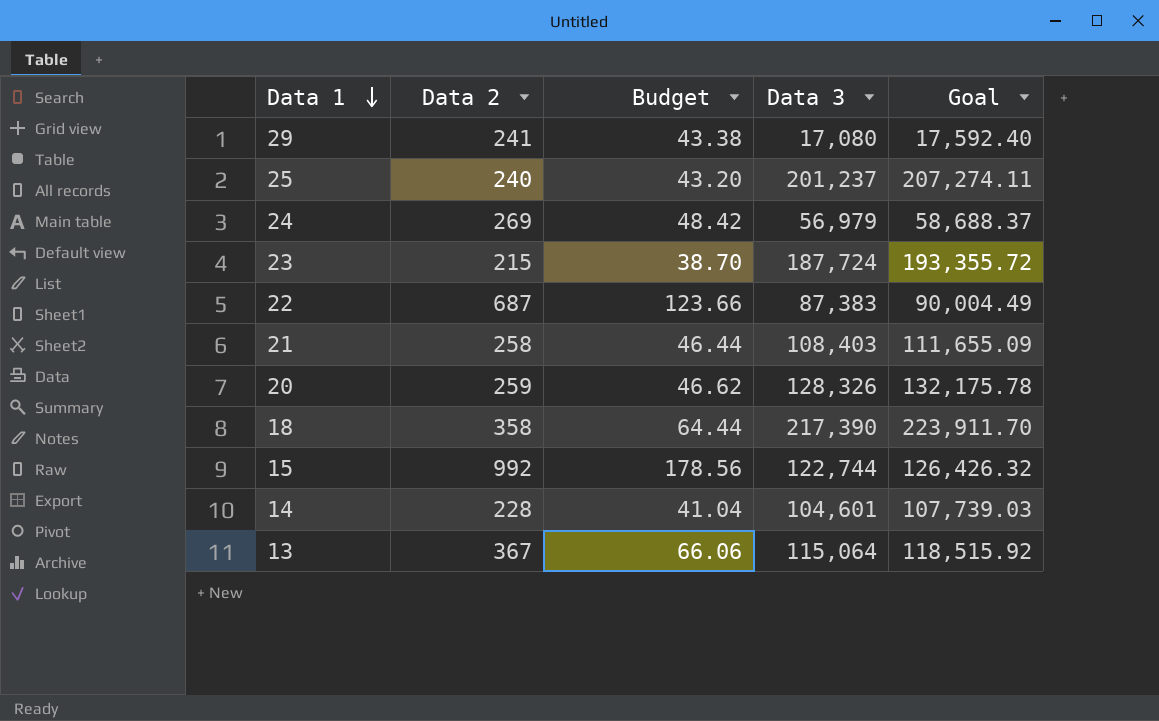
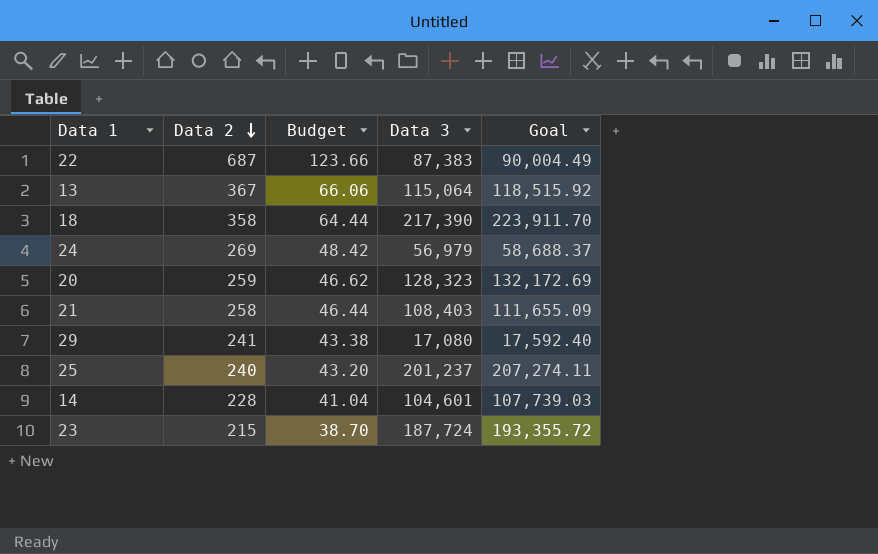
row order: Data 1 descending -> Data 2 descending
row 15: 992 | 178.56 | 122,744 | 126,426.32 -> none
20 | Data 3: 128,326 -> 128,323
20 | Goal: 132,175.78 -> 132,172.69

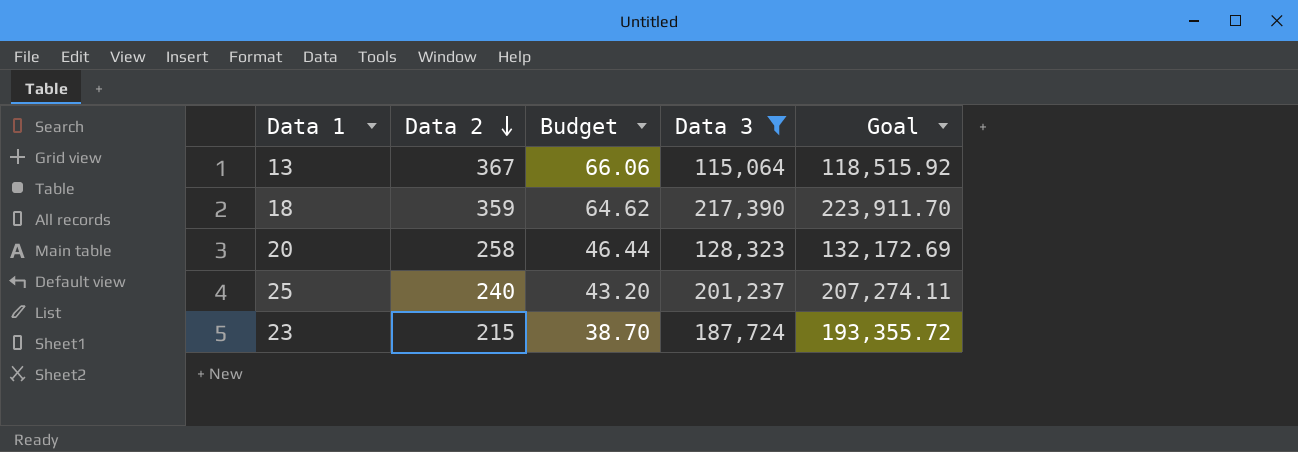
filter: none -> Data 3 >= 115,064
18 | Data 2: 358 -> 359
18 | Budget: 64.44 -> 64.62
20 | Data 2: 259 -> 258
20 | Budget: 46.62 -> 46.44

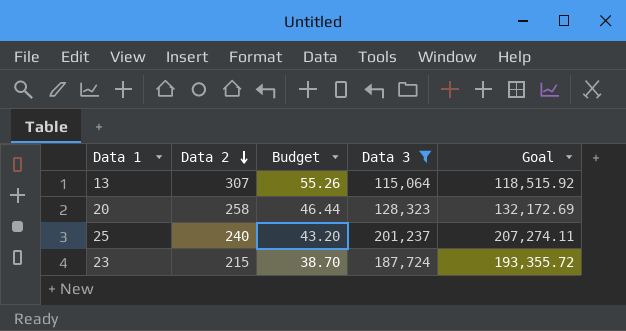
row 18: 359 | 64.62 | 217,390 | 223,911.70 -> none
13 | Data 2: 367 -> 307
13 | Budget: 66.06 -> 55.26

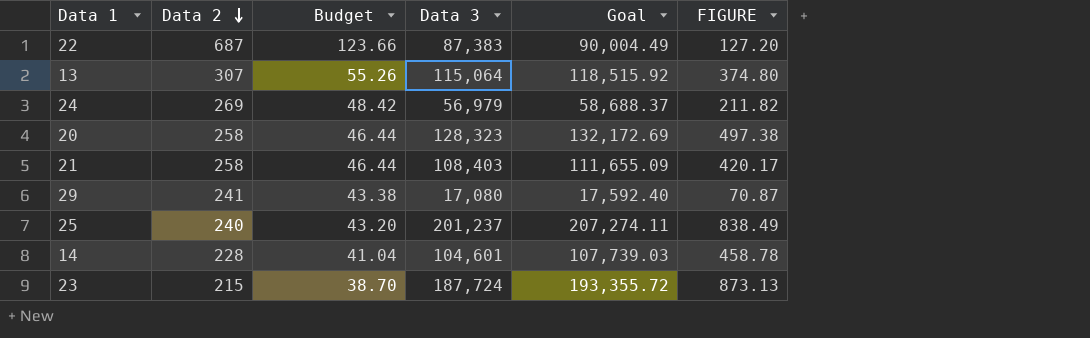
filter: Data 3 >= 115,064 -> none
column FIGURE | formula: none -> [Data 3] / [Data 2]

